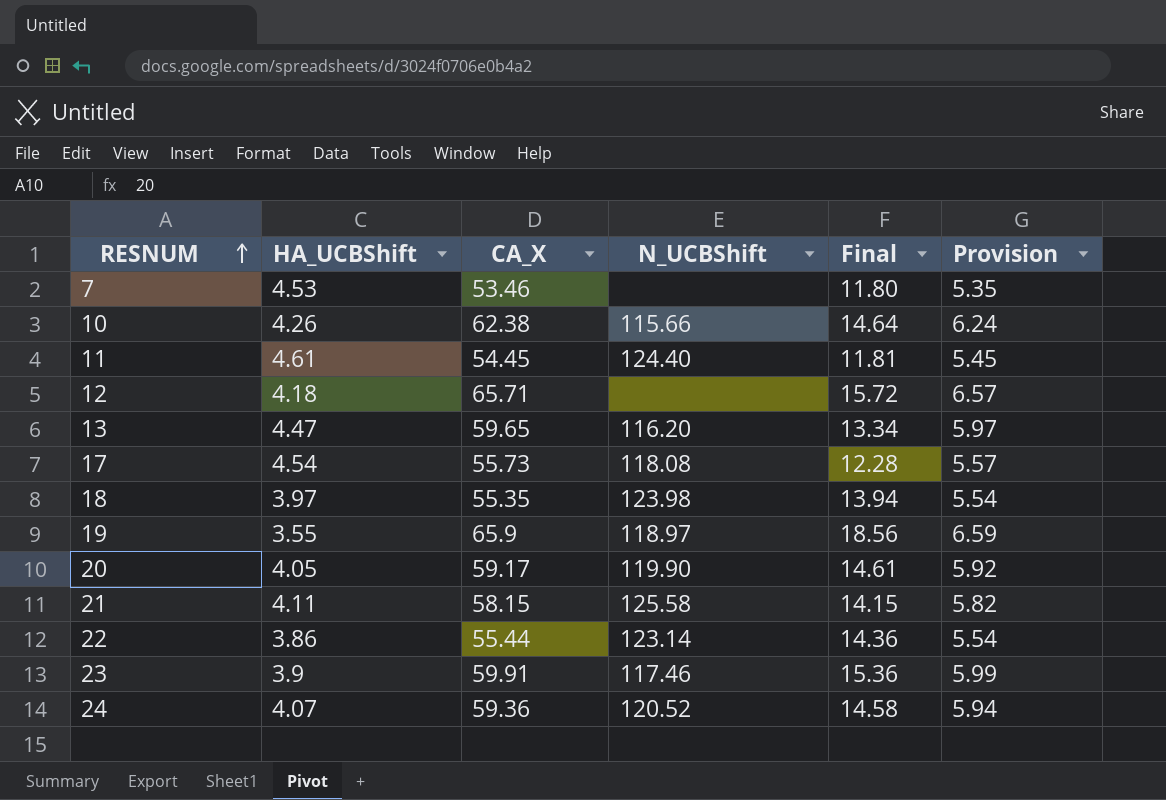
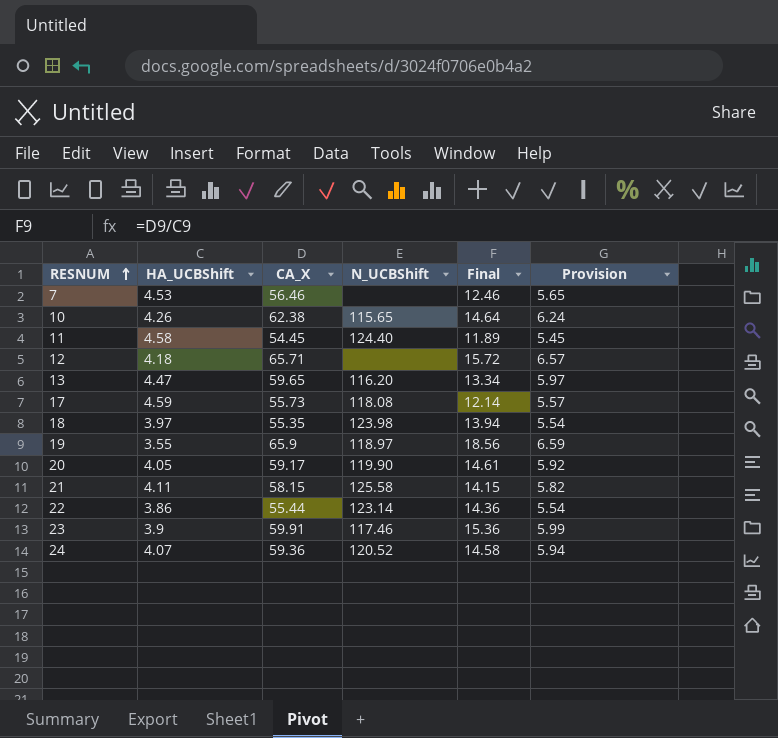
7 | CA_X: 53.46 -> 56.46
7 | Final: 11.80 -> 12.46
7 | Provision: 5.35 -> 5.65
10 | N_UCBShift: 115.66 -> 115.65
11 | HA_UCBShift: 4.61 -> 4.58
11 | Final: 11.81 -> 11.89
17 | HA_UCBShift: 4.54 -> 4.59
17 | Final: 12.28 -> 12.14

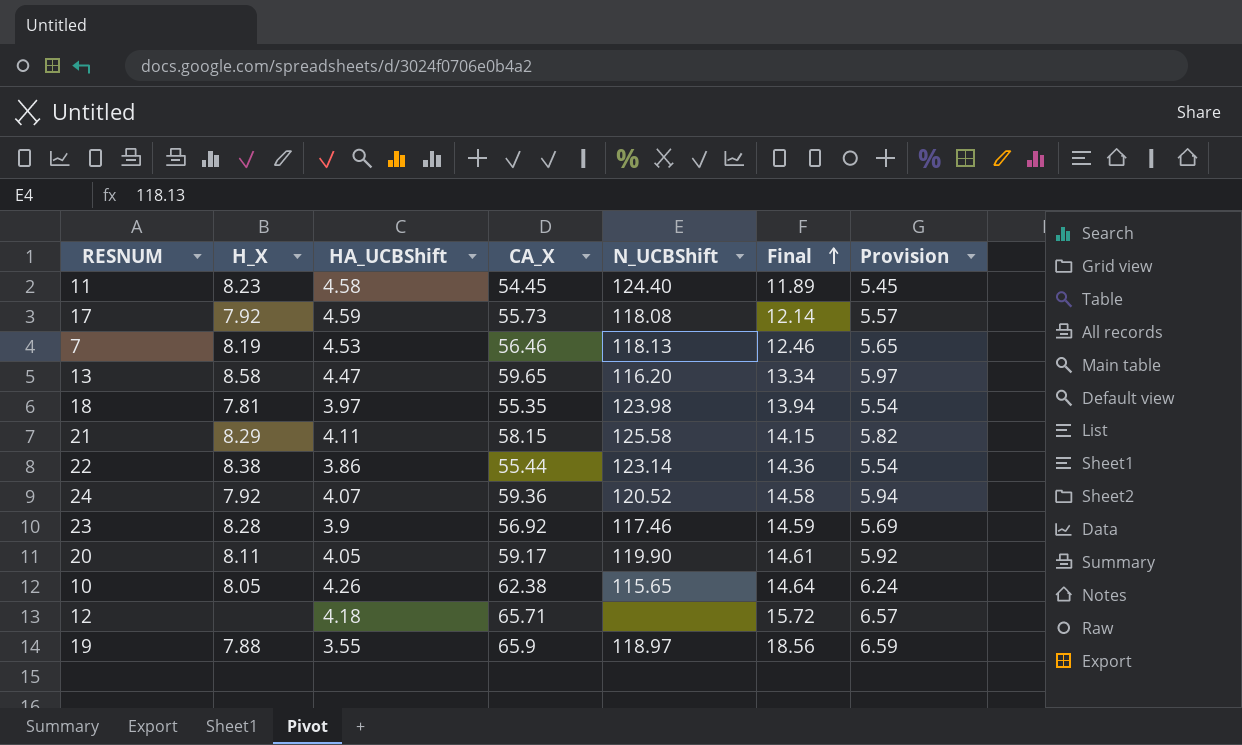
row order: RESNUM ascending -> Final ascending
column H_X | position: none -> 2
7 | N_UCBShift: none -> 118.13
23 | CA_X: 59.91 -> 56.92
23 | Final: 15.36 -> 14.59
23 | Provision: 5.99 -> 5.69

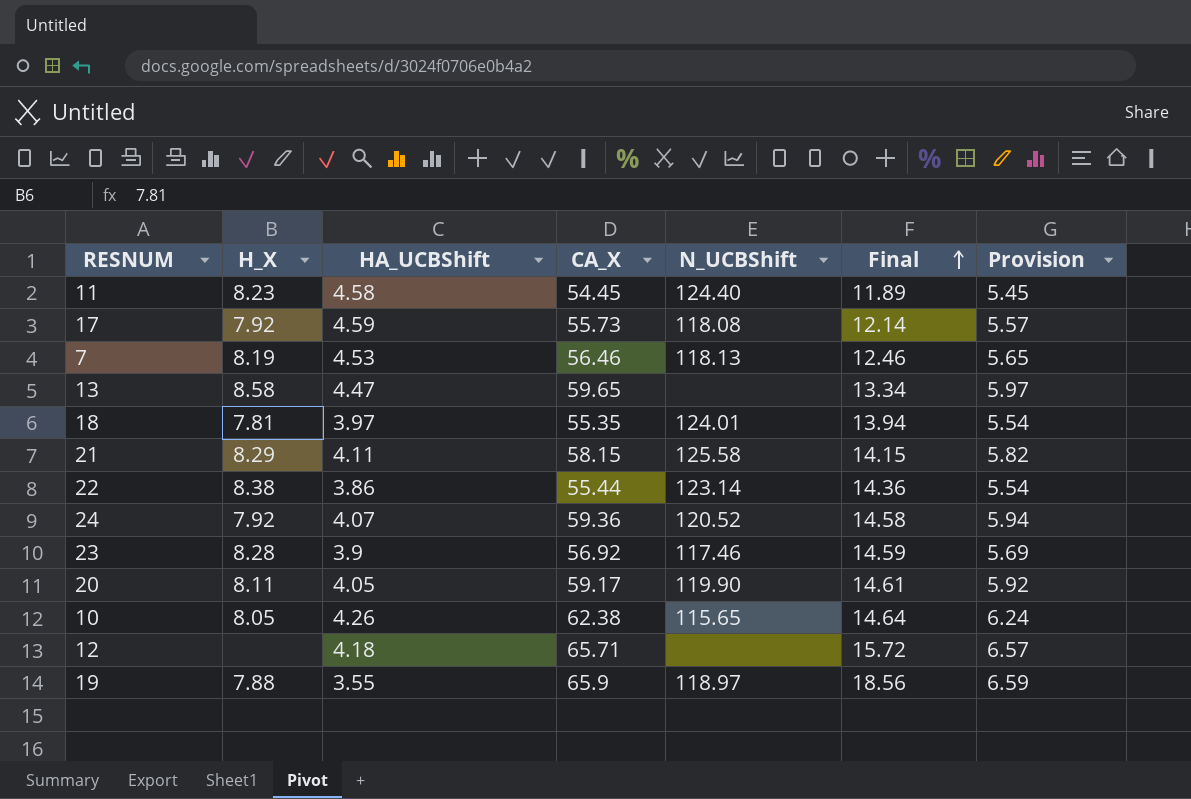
13 | N_UCBShift: 116.20 -> none
18 | N_UCBShift: 123.98 -> 124.01

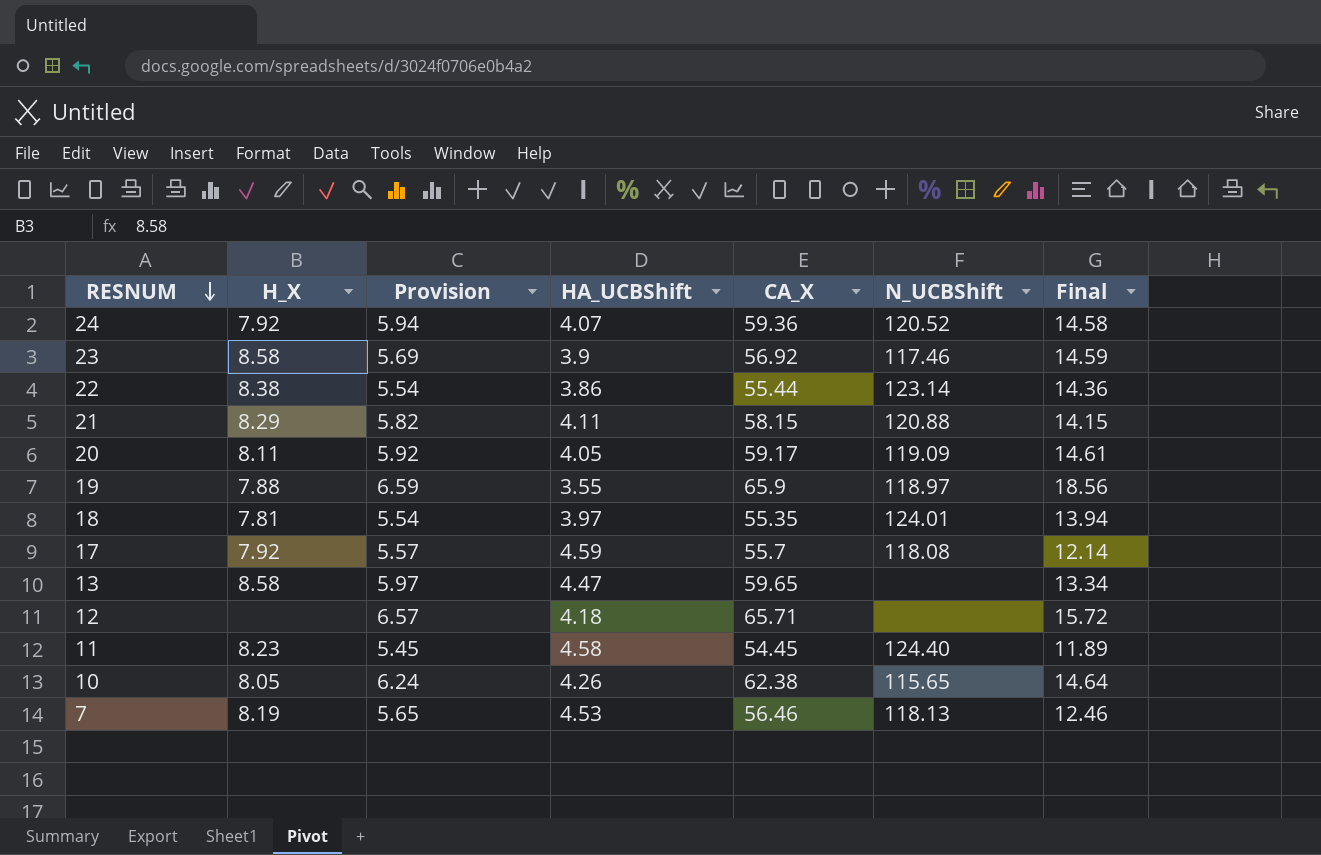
row order: Final ascending -> RESNUM descending
column Provision | position: 7 -> 3
23 | H_X: 8.28 -> 8.58
21 | N_UCBShift: 125.58 -> 120.88
20 | N_UCBShift: 119.90 -> 119.09
17 | CA_X: 55.73 -> 55.7

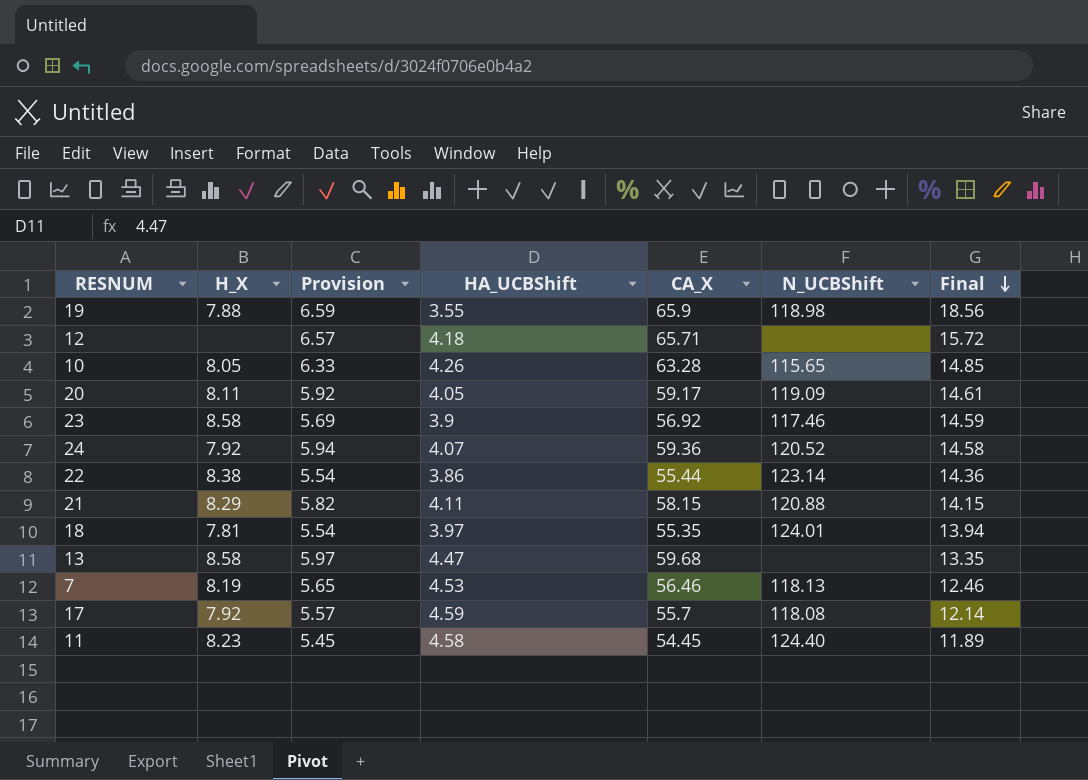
row order: RESNUM descending -> Final descending
19 | N_UCBShift: 118.97 -> 118.98
10 | Provision: 6.24 -> 6.33
10 | CA_X: 62.38 -> 63.28
10 | Final: 14.64 -> 14.85
13 | CA_X: 59.65 -> 59.68
13 | Final: 13.34 -> 13.35

